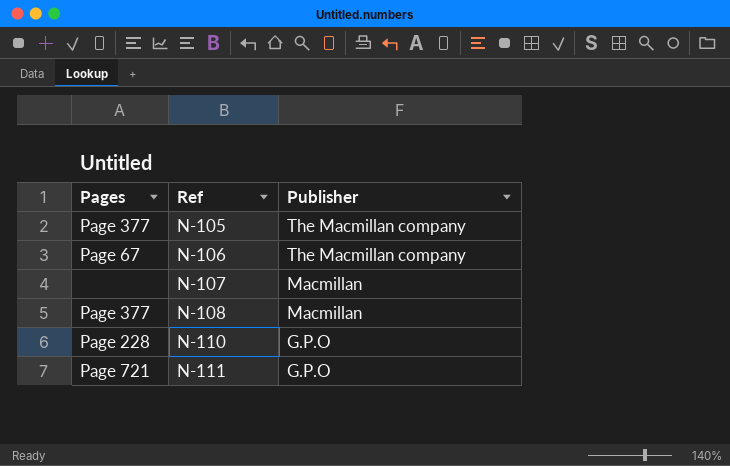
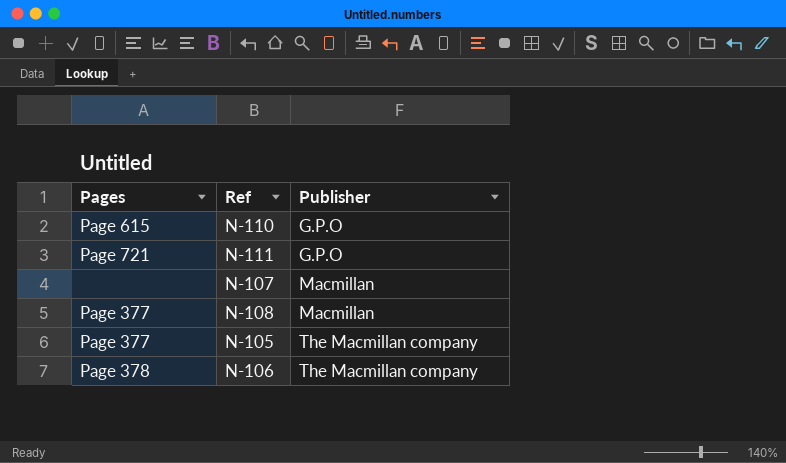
row order: Ref ascending -> Publisher ascending
N-110 | Pages: Page 228 -> Page 615
N-106 | Pages: Page 67 -> Page 378

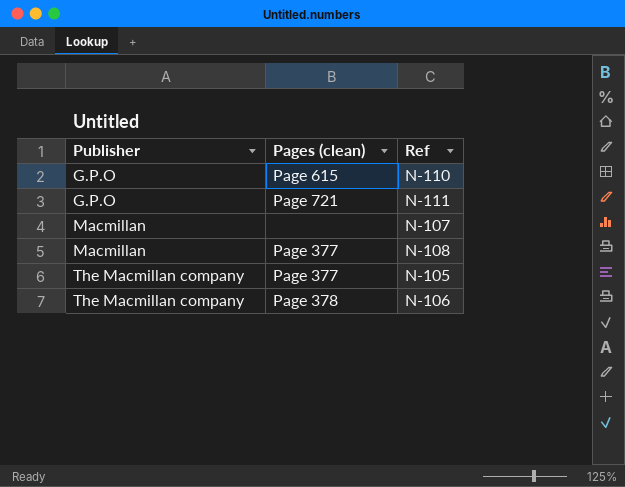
column Publisher | position: 3 -> 1
column name: Pages -> Pages (clean)

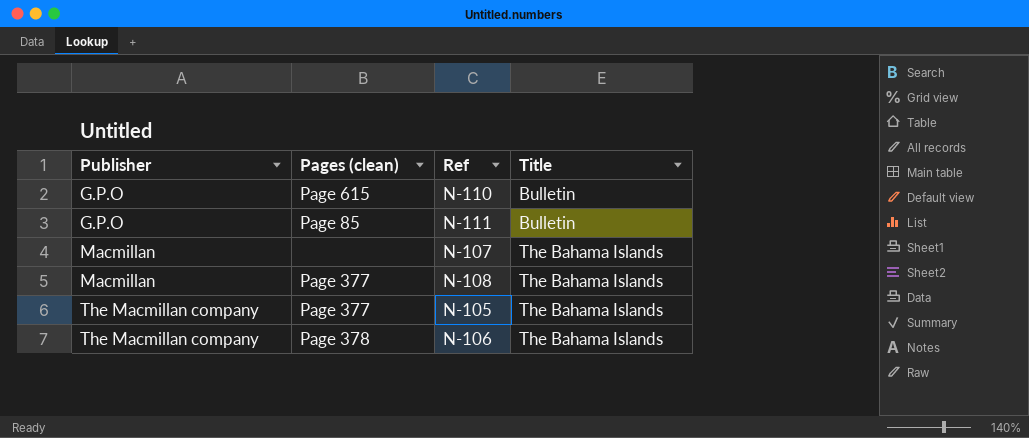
column Title | position: none -> 4
N-111 | Pages (clean): Page 721 -> Page 85

